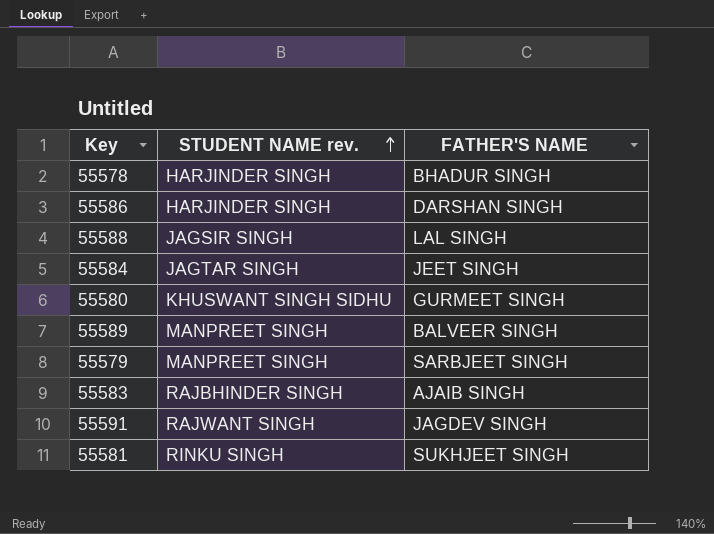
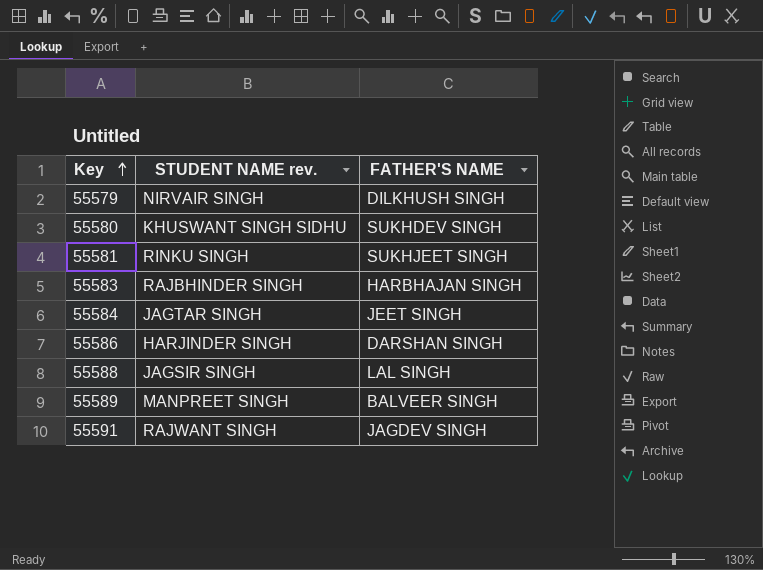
row order: STUDENT NAME rev. ascending -> Key ascending
row 55578: HARJINDER SINGH | BHADUR SINGH -> none
55579 | STUDENT NAME rev.: MANPREET SINGH -> NIRVAIR SINGH
55579 | FATHER'S NAME: SARBJEET SINGH -> DILKHUSH SINGH
55580 | FATHER'S NAME: GURMEET SINGH -> SUKHDEV SINGH
55583 | FATHER'S NAME: AJAIB SINGH -> HARBHAJAN SINGH

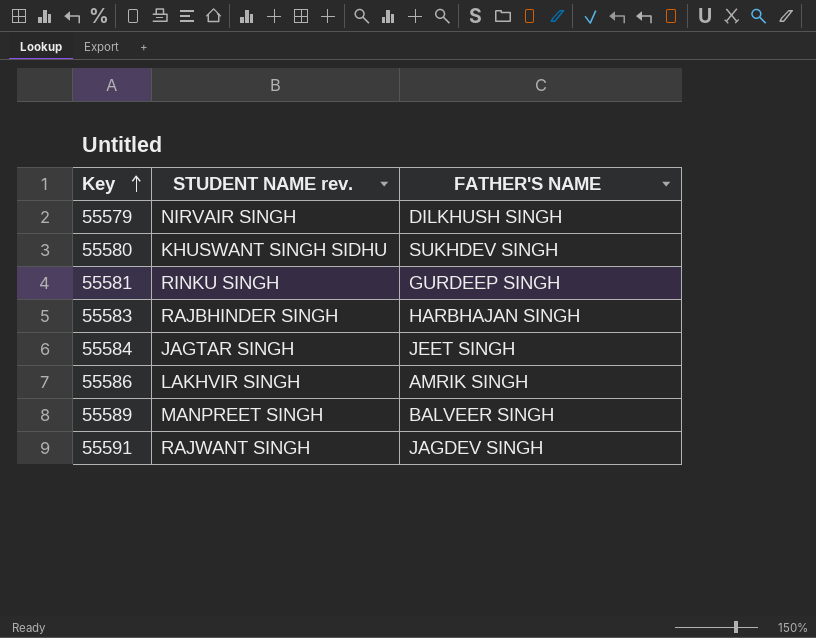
row 55588: JAGSIR SINGH | LAL SINGH -> none
55581 | FATHER'S NAME: SUKHJEET SINGH -> GURDEEP SINGH
55586 | STUDENT NAME rev.: HARJINDER SINGH -> LAKHVIR SINGH
55586 | FATHER'S NAME: DARSHAN SINGH -> AMRIK SINGH

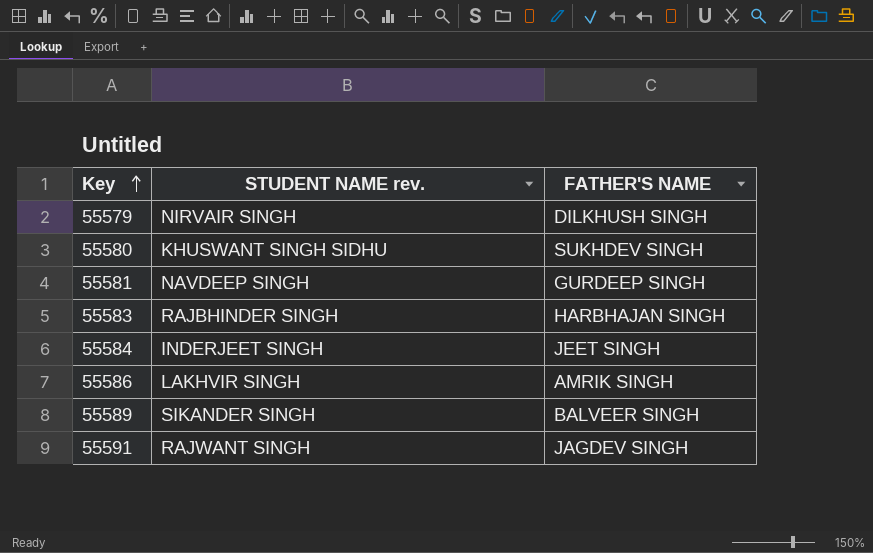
55581 | STUDENT NAME rev.: RINKU SINGH -> NAVDEEP SINGH
55584 | STUDENT NAME rev.: JAGTAR SINGH -> INDERJEET SINGH
55589 | STUDENT NAME rev.: MANPREET SINGH -> SIKANDER SINGH

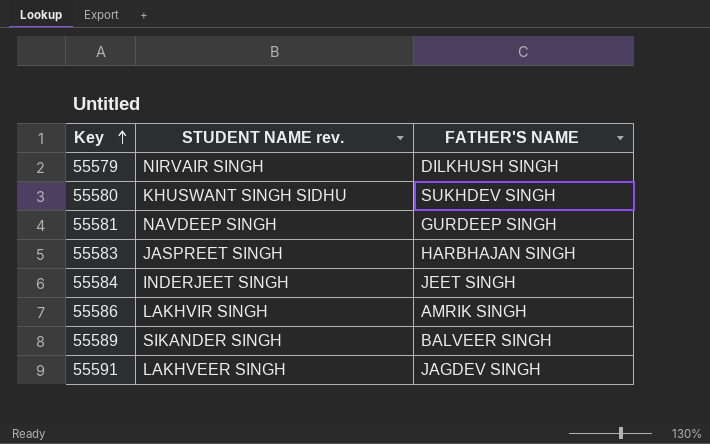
55583 | STUDENT NAME rev.: RAJBHINDER SINGH -> JASPREET SINGH
55591 | STUDENT NAME rev.: RAJWANT SINGH -> LAKHVEER SINGH

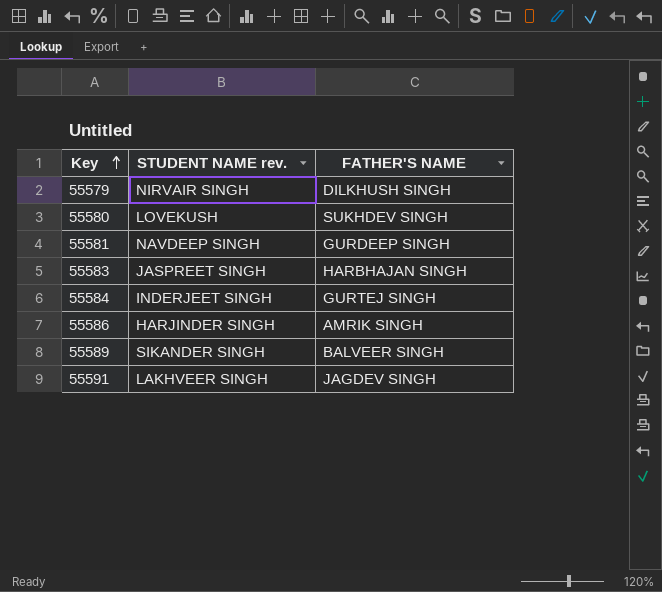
55580 | STUDENT NAME rev.: KHUSWANT SINGH SIDHU -> LOVEKUSH
55584 | FATHER'S NAME: JEET SINGH -> GURTEJ SINGH
55586 | STUDENT NAME rev.: LAKHVIR SINGH -> HARJINDER SINGH

